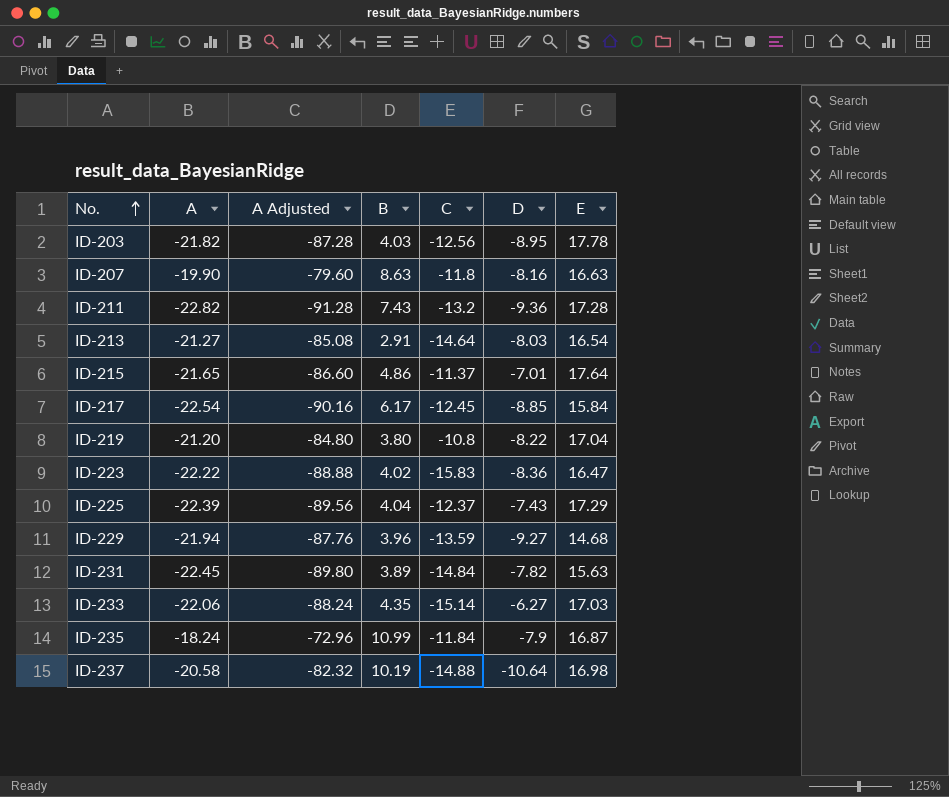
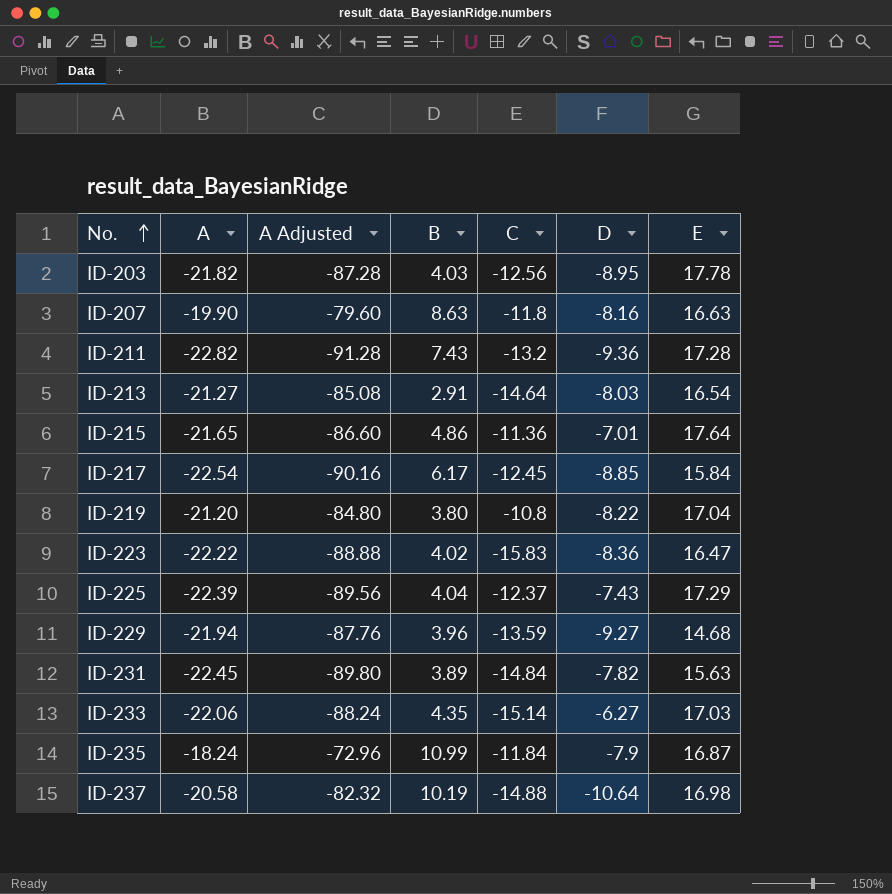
ID-215 | C: -11.37 -> -11.36

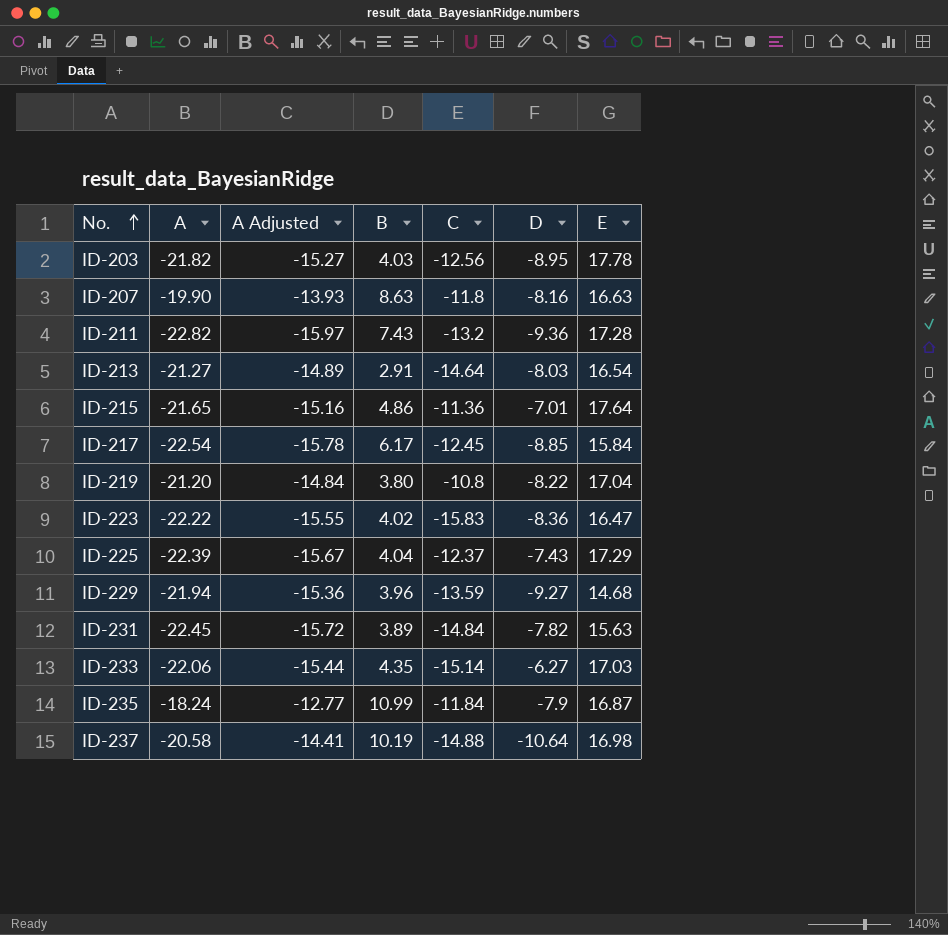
column A Adjusted | formula: [A] * 4 -> [A] * 0.7

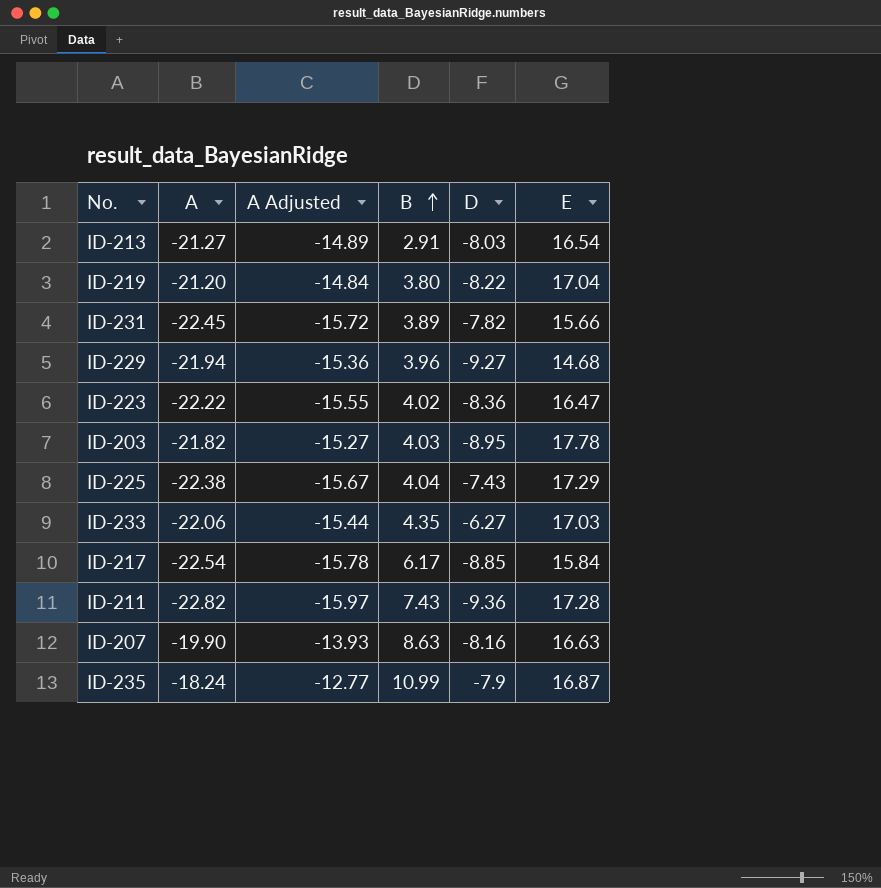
row order: No. ascending -> B ascending
column C | position: 5 -> none
row ID-215: -21.65 | -15.16 | 4.86 | -11.36 | -7.01 | 17.64 -> none
row ID-237: -20.58 | -14.41 | 10.19 | -14.88 | -10.64 | 16.98 -> none
ID-231 | E: 15.63 -> 15.66
ID-225 | A: -22.39 -> -22.38

